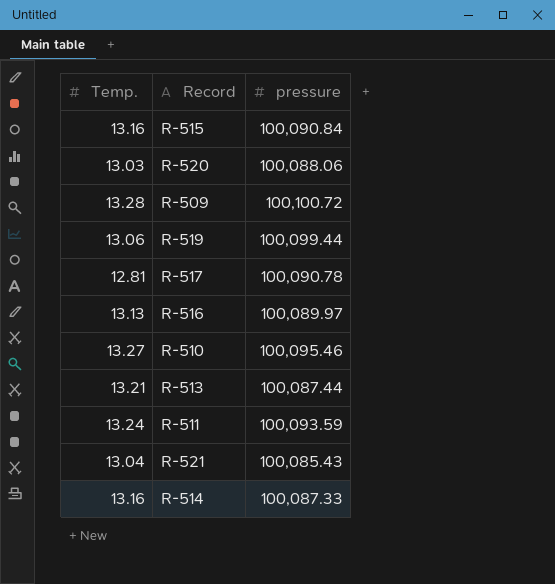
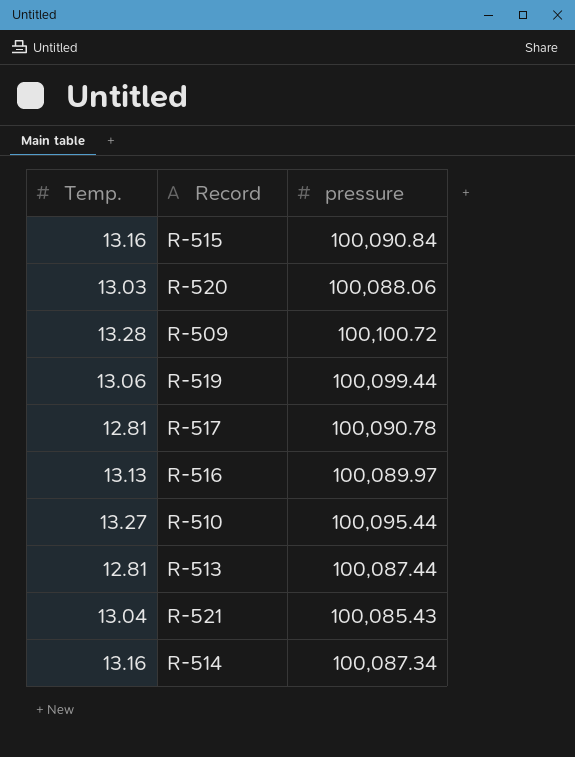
row R-511: 13.24 | 100,093.59 -> none
R-510 | pressure: 100,095.46 -> 100,095.44
R-513 | Temp.: 13.21 -> 12.81
R-514 | pressure: 100,087.33 -> 100,087.34

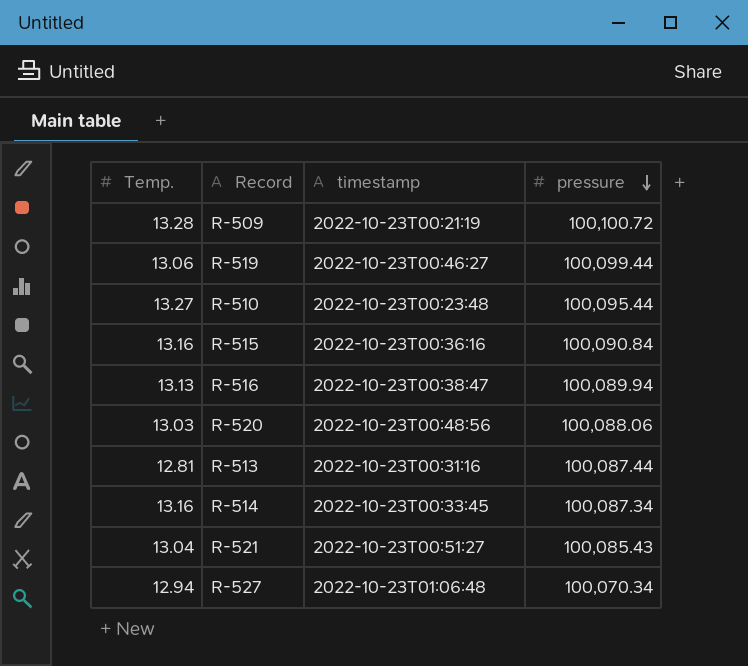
row order: none -> pressure descending
column timestamp | position: none -> 3
row R-517: 12.81 | 100,090.78 -> none
R-516 | pressure: 100,089.97 -> 100,089.94
row R-527: none -> 12.94 | 2022-10-23T01:06:48 | 100,070.34

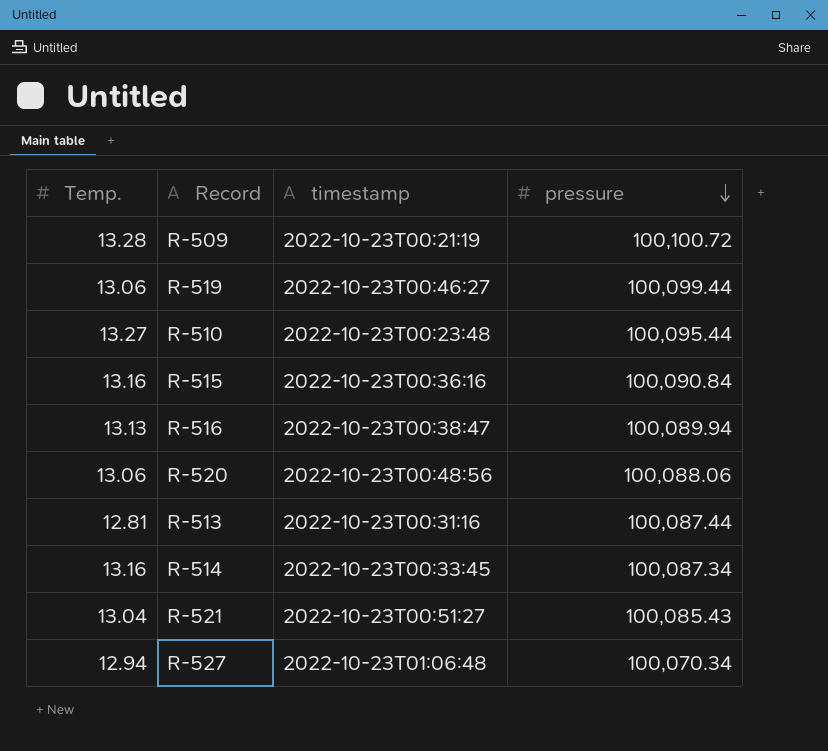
R-520 | Temp.: 13.03 -> 13.06

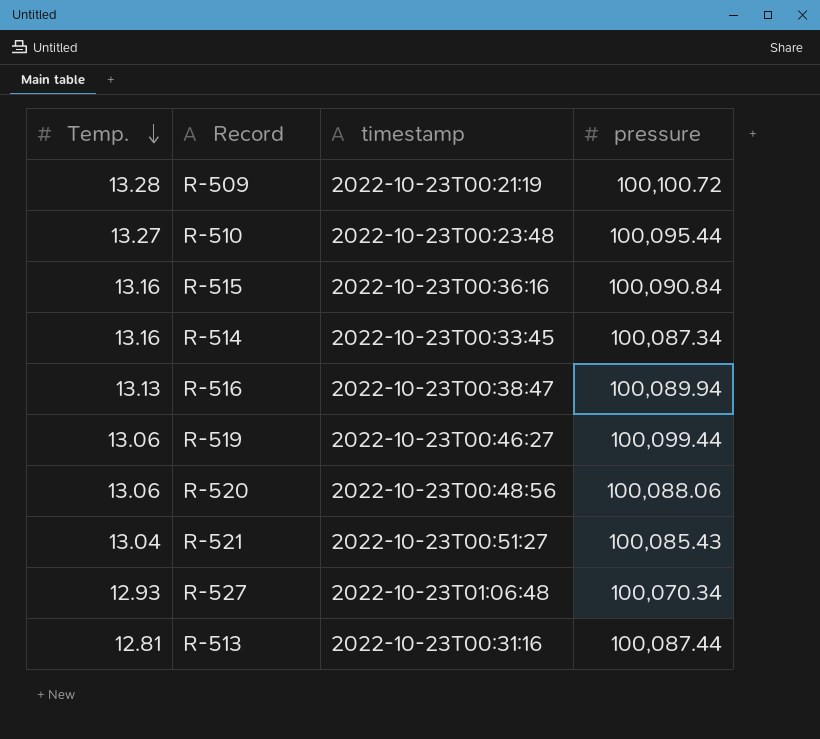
row order: pressure descending -> Temp. descending
R-527 | Temp.: 12.94 -> 12.93

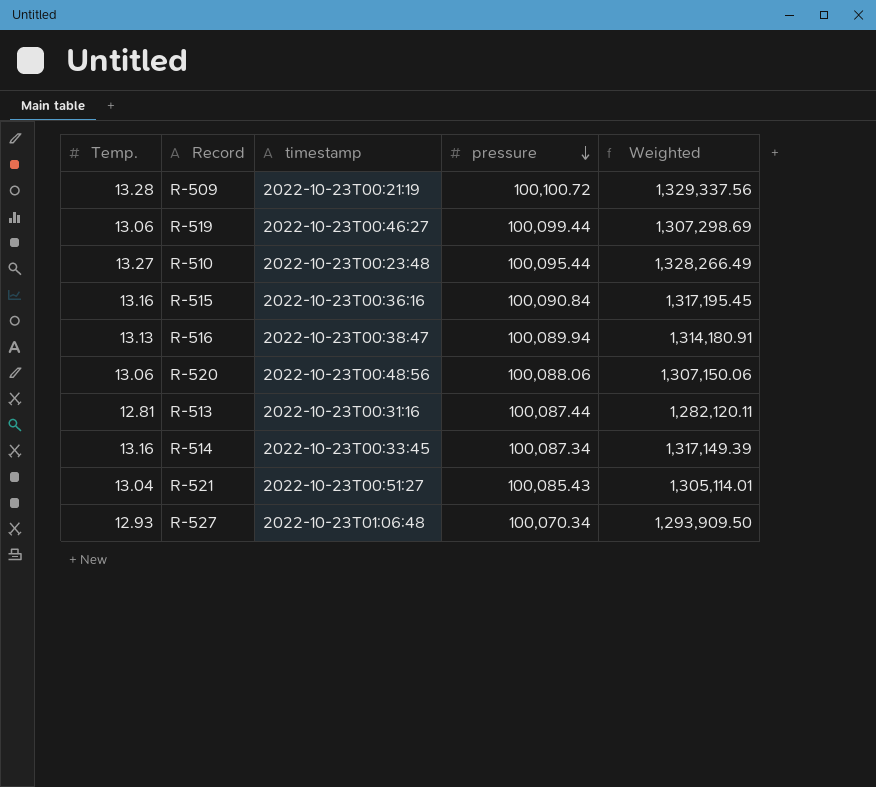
row order: Temp. descending -> pressure descending
column Weighted | formula: none -> [Temp.] * [pressure]

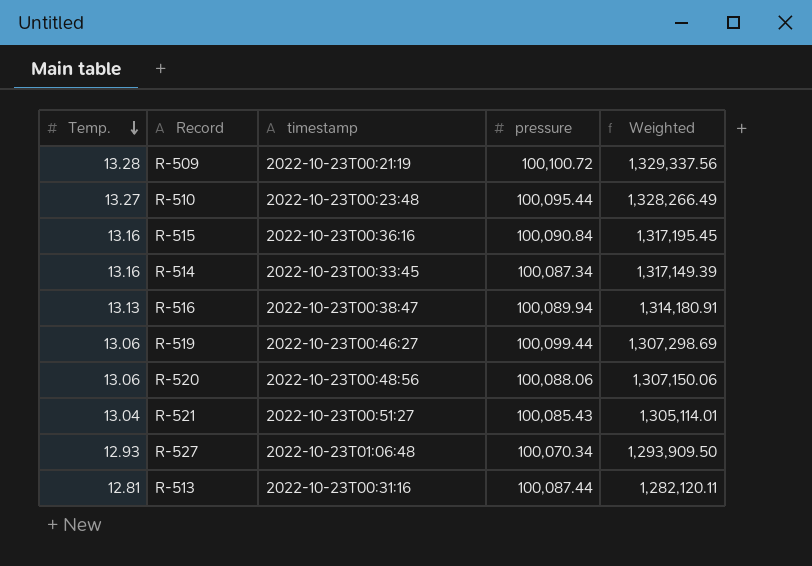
row order: pressure descending -> Temp. descending

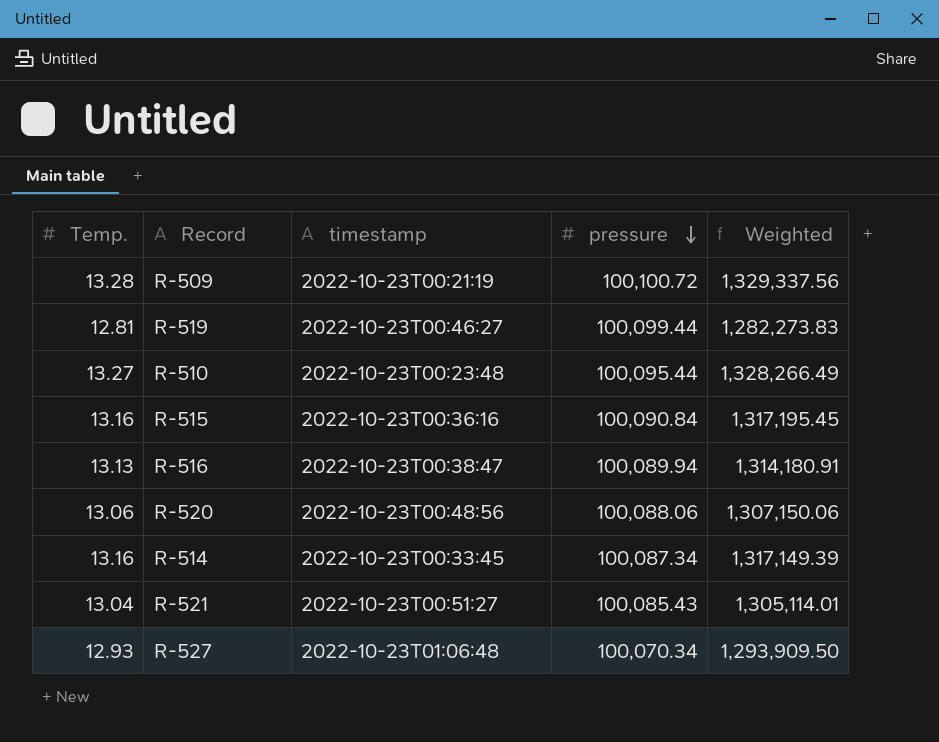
row order: Temp. descending -> pressure descending
row R-513: 12.81 | 2022-10-23T00:31:16 | 100,087.44 | 1,282,120.11 -> none
R-519 | Temp.: 13.06 -> 12.81
R-519 | Weighted: 1,307,298.69 -> 1,282,273.83

